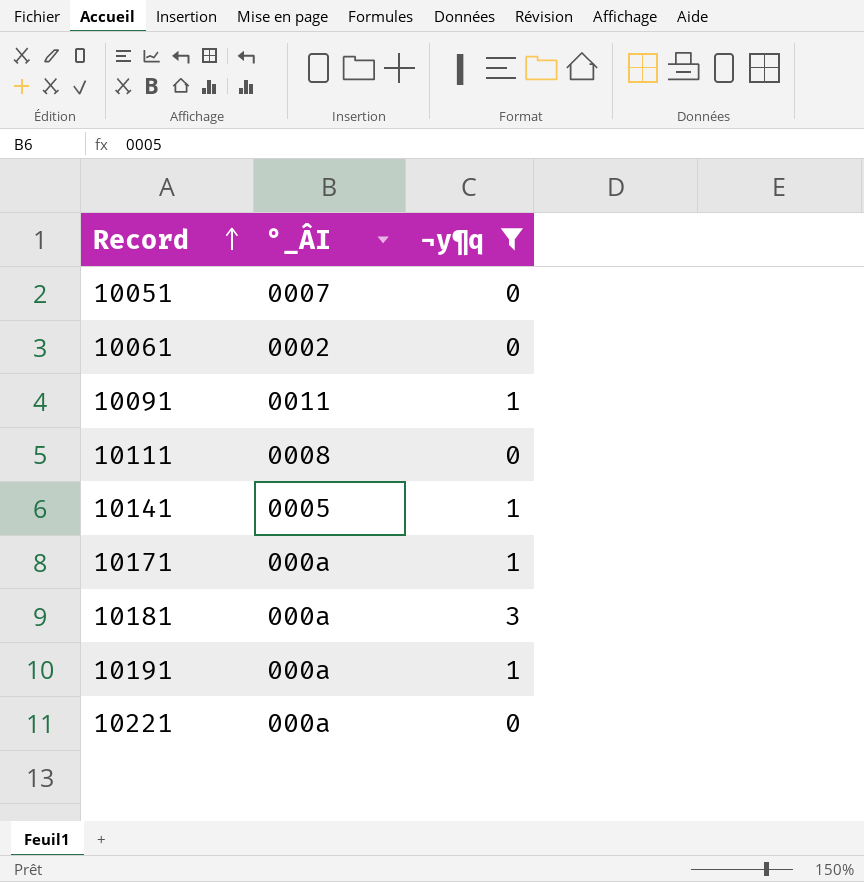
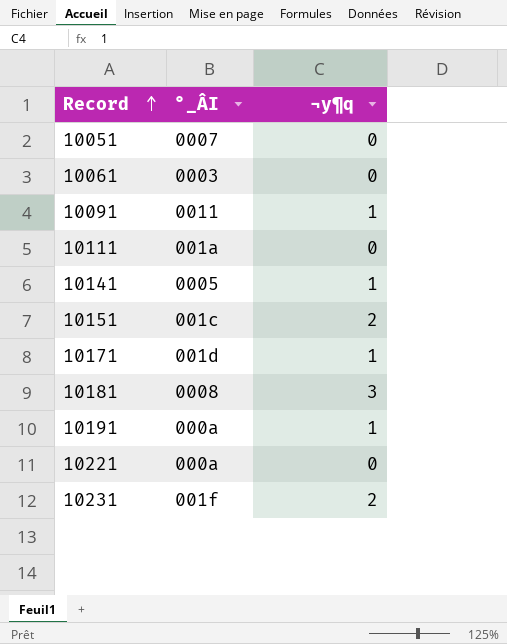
filter: ¬y¶q != 2 -> none
10061 | °_ÂI: 0002 -> 0003
10111 | °_ÂI: 0008 -> 001a
10171 | °_ÂI: 000a -> 001d
10181 | °_ÂI: 000a -> 0008

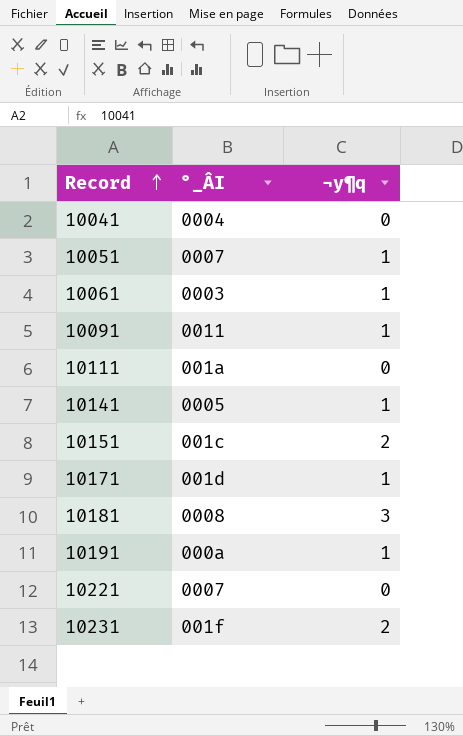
row 10041: none -> 0004 | 0
10051 | ¬y¶q: 0 -> 1
10061 | ¬y¶q: 0 -> 1
10221 | °_ÂI: 000a -> 0007

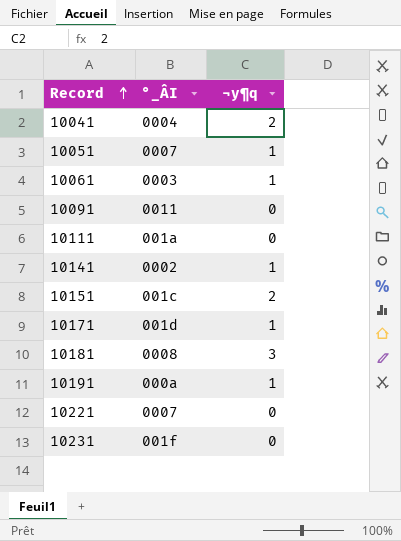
10041 | ¬y¶q: 0 -> 2
10091 | ¬y¶q: 1 -> 0
10141 | °_ÂI: 0005 -> 0002
10231 | ¬y¶q: 2 -> 0

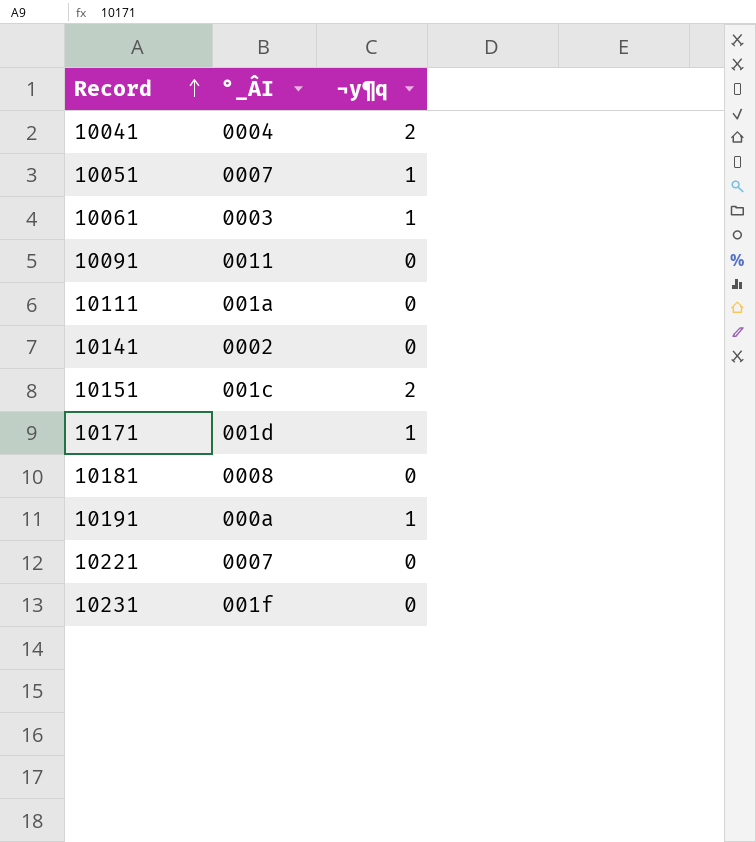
10141 | ¬y¶q: 1 -> 0
10181 | ¬y¶q: 3 -> 0

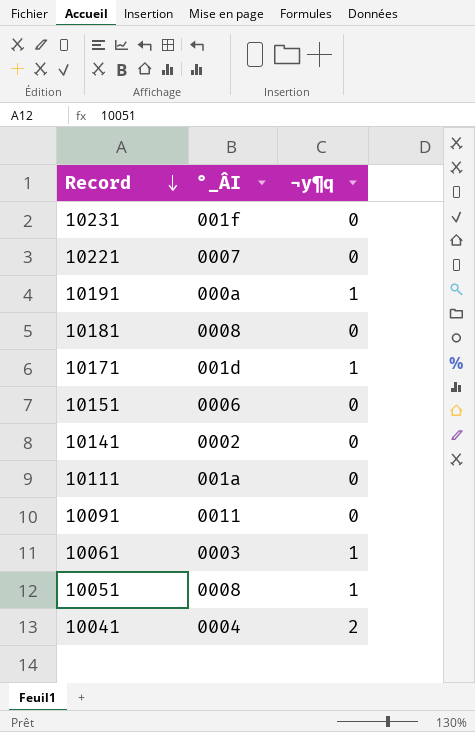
row order: Record ascending -> Record descending
10151 | °_ÂI: 001c -> 0006
10151 | ¬y¶q: 2 -> 0
10051 | °_ÂI: 0007 -> 0008

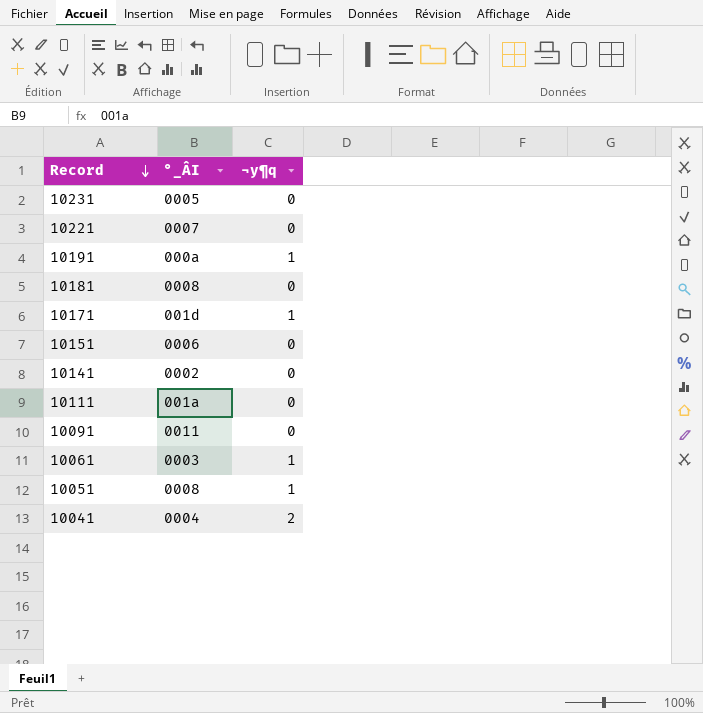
10231 | °_ÂI: 001f -> 0005

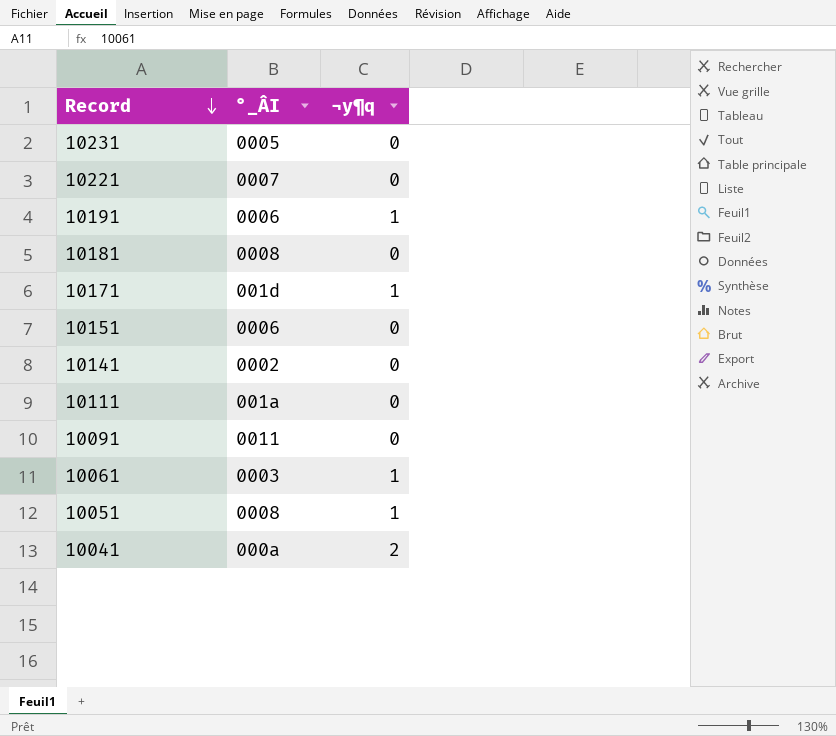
10191 | °_ÂI: 000a -> 0006
10041 | °_ÂI: 0004 -> 000a

